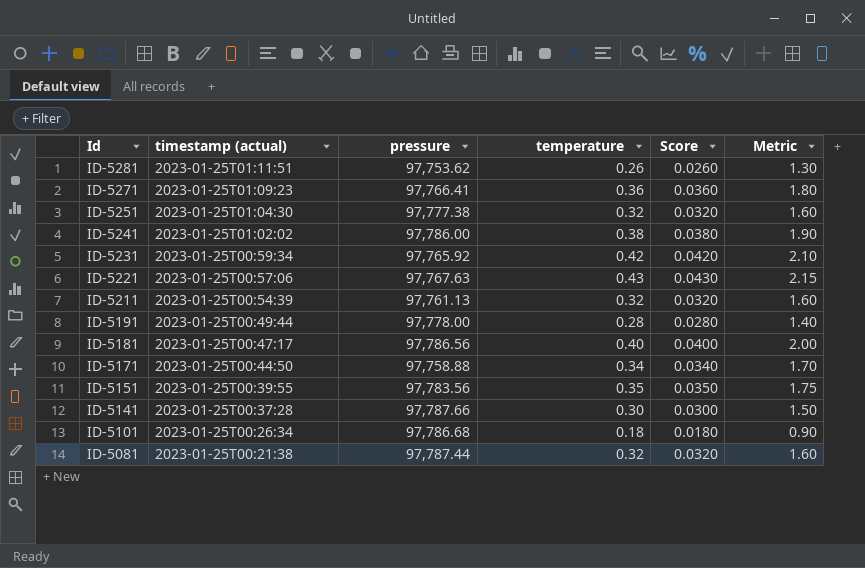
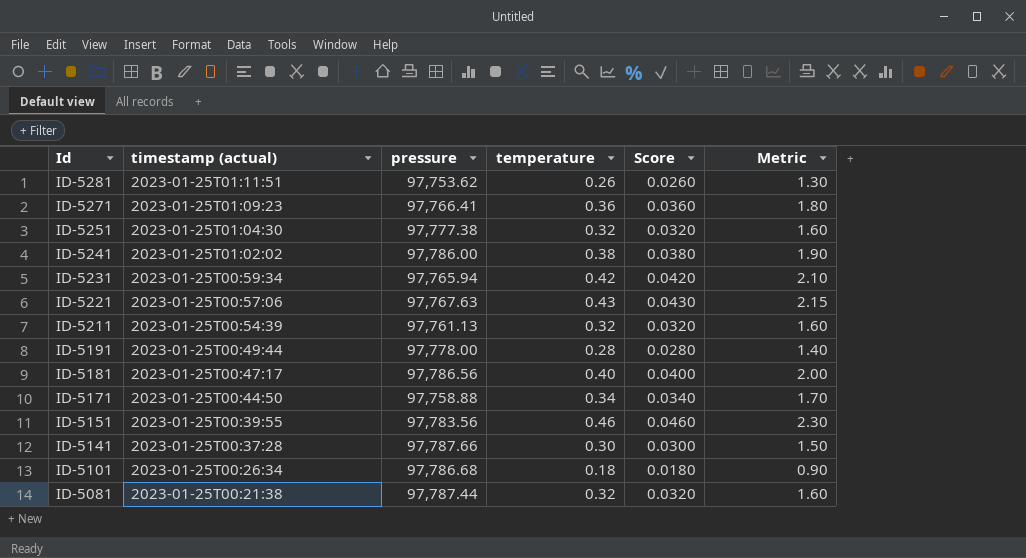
ID-5231 | pressure: 97,765.92 -> 97,765.94
ID-5151 | temperature: 0.35 -> 0.46
ID-5151 | Score: 0.0350 -> 0.0460
ID-5151 | Metric: 1.75 -> 2.30

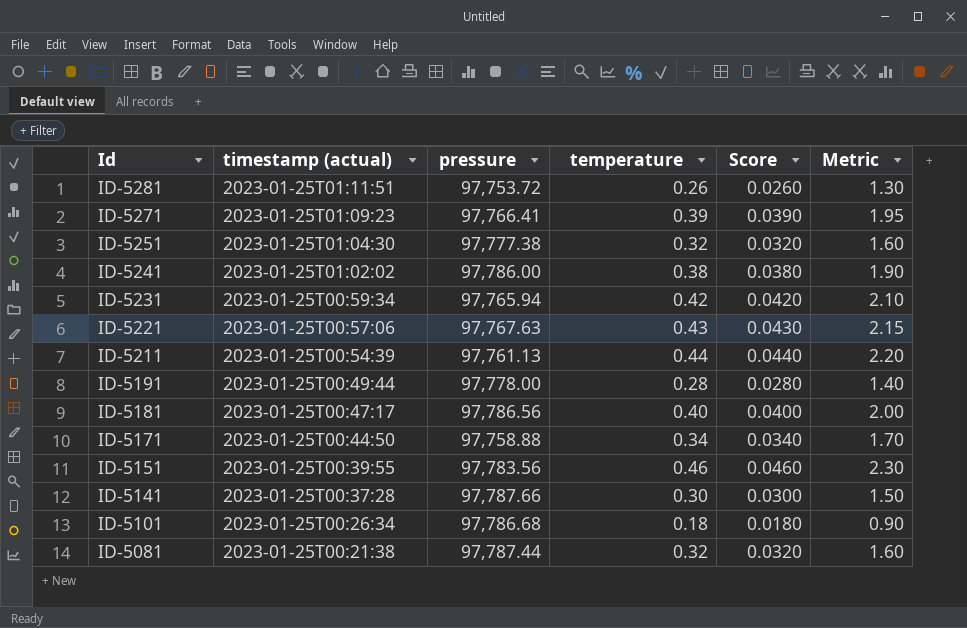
ID-5281 | pressure: 97,753.62 -> 97,753.72
ID-5271 | temperature: 0.36 -> 0.39
ID-5271 | Score: 0.0360 -> 0.0390
ID-5271 | Metric: 1.80 -> 1.95
ID-5211 | temperature: 0.32 -> 0.44
ID-5211 | Score: 0.0320 -> 0.0440
ID-5211 | Metric: 1.60 -> 2.20

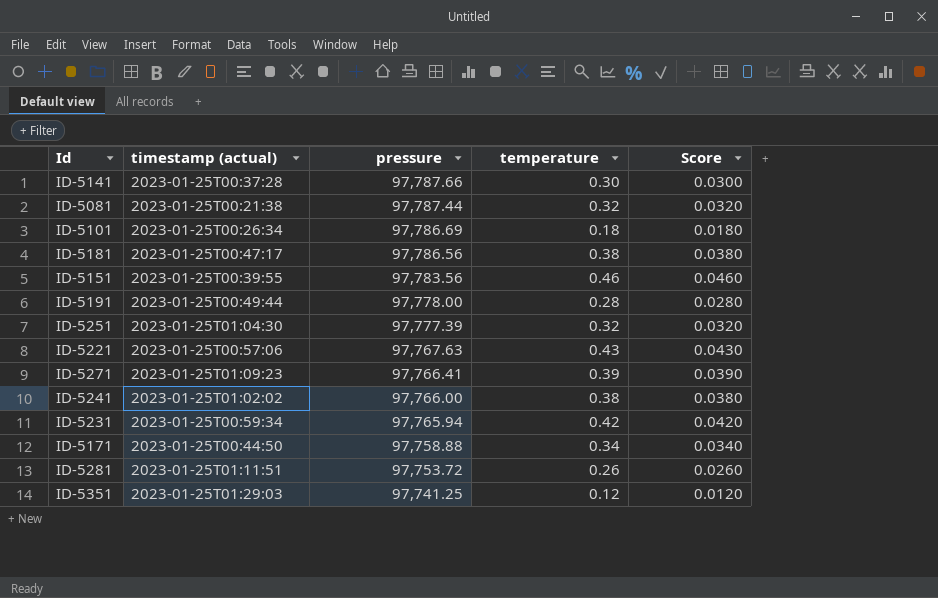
row order: Id descending -> pressure descending
column Metric | formula: [temperature] * 5 -> none
row ID-5211: 2023-01-25T00:54:39 | 97,761.13 | 0.44 | 0.0440 | 2.20 -> none
ID-5101 | pressure: 97,786.68 -> 97,786.69
ID-5181 | temperature: 0.40 -> 0.38
ID-5181 | Score: 0.0400 -> 0.0380
ID-5251 | pressure: 97,777.38 -> 97,777.39
ID-5241 | pressure: 97,786.00 -> 97,766.00
row ID-5351: none -> 2023-01-25T01:29:03 | 97,741.25 | 0.12 | 0.0120

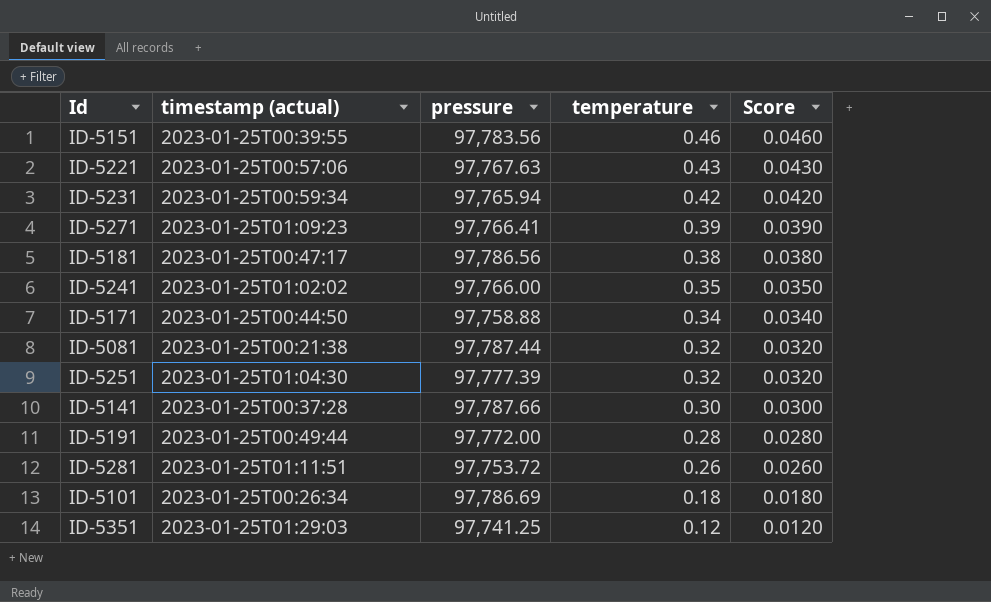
row order: pressure descending -> temperature descending
ID-5241 | temperature: 0.38 -> 0.35
ID-5241 | Score: 0.0380 -> 0.0350
ID-5191 | pressure: 97,778.00 -> 97,772.00

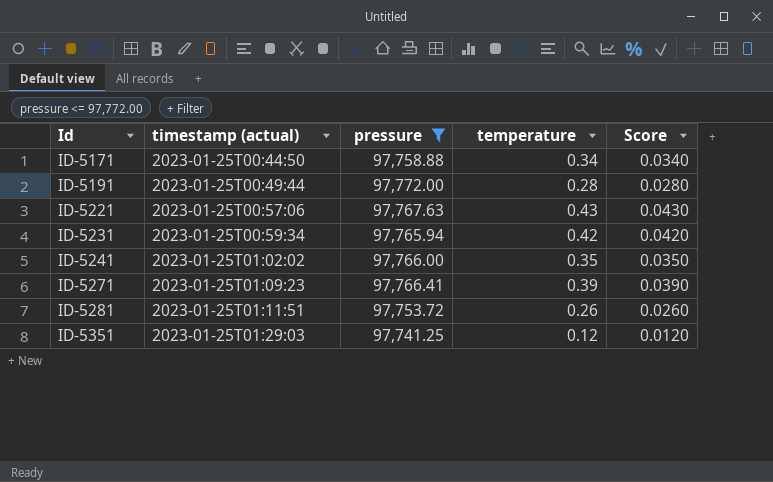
filter: none -> pressure <= 97,772.00
row order: temperature descending -> Id ascending

